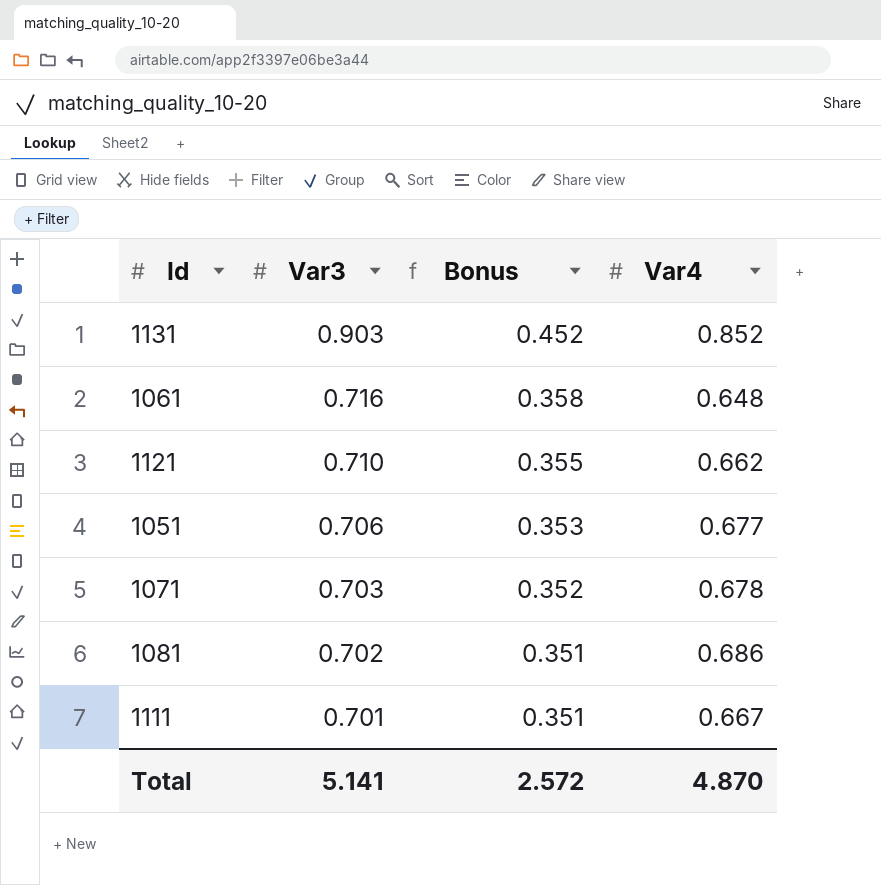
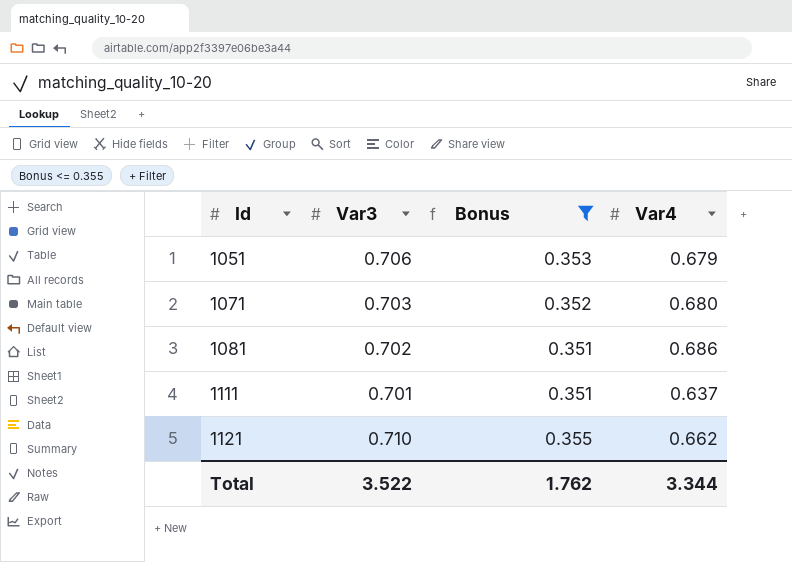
filter: none -> Bonus <= 0.355
row order: Var3 descending -> Id ascending
1051 | Var4: 0.677 -> 0.679
1071 | Var4: 0.678 -> 0.680
1111 | Var4: 0.667 -> 0.637
Total | Var3: 5.141 -> 3.522
Total | Bonus: 2.572 -> 1.762
Total | Var4: 4.870 -> 3.344

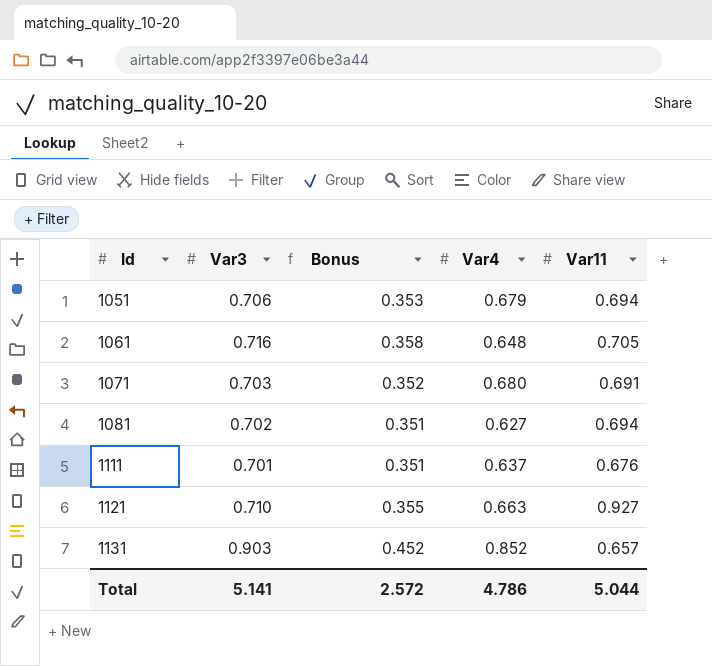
filter: Bonus <= 0.355 -> none
column Var11 | position: none -> 5
1081 | Var4: 0.686 -> 0.627
1121 | Var4: 0.662 -> 0.663
Total | Var3: 3.522 -> 5.141
Total | Bonus: 1.762 -> 2.572
Total | Var4: 3.344 -> 4.786

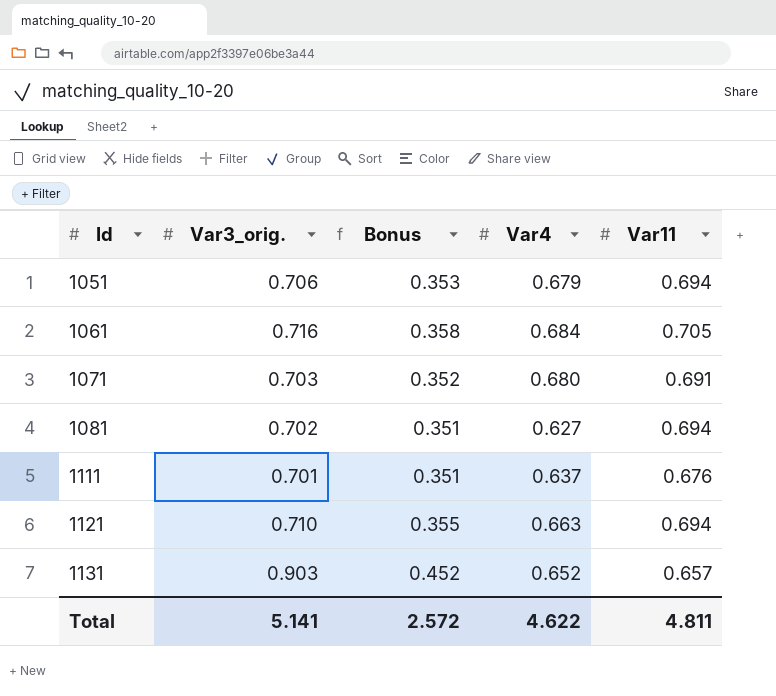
column name: Var3 -> Var3_orig.
1061 | Var4: 0.648 -> 0.684
1121 | Var11: 0.927 -> 0.694
1131 | Var4: 0.852 -> 0.652
Total | Var4: 4.786 -> 4.622
Total | Var11: 5.044 -> 4.811

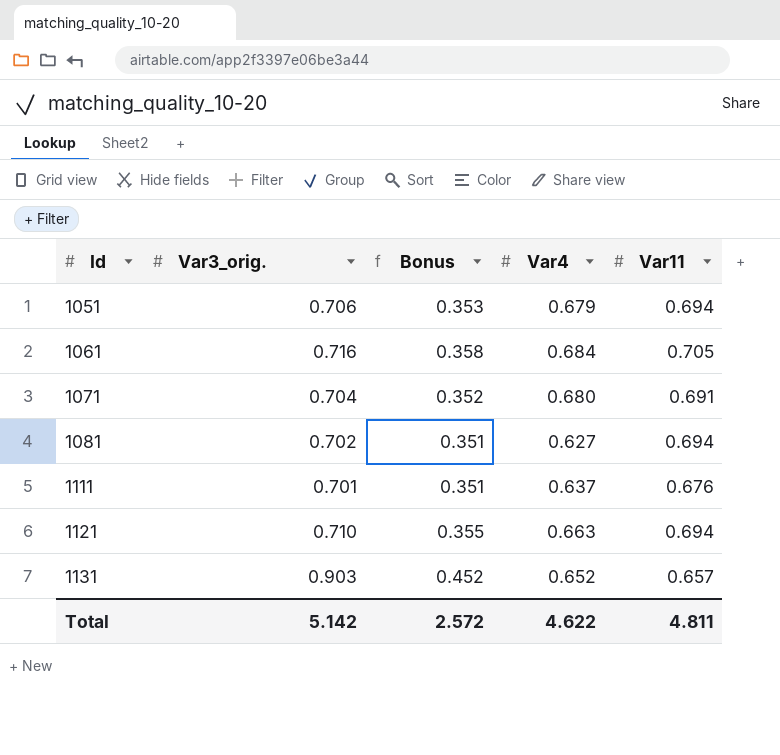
1071 | Var3_orig.: 0.703 -> 0.704
Total | Var3_orig.: 5.141 -> 5.142

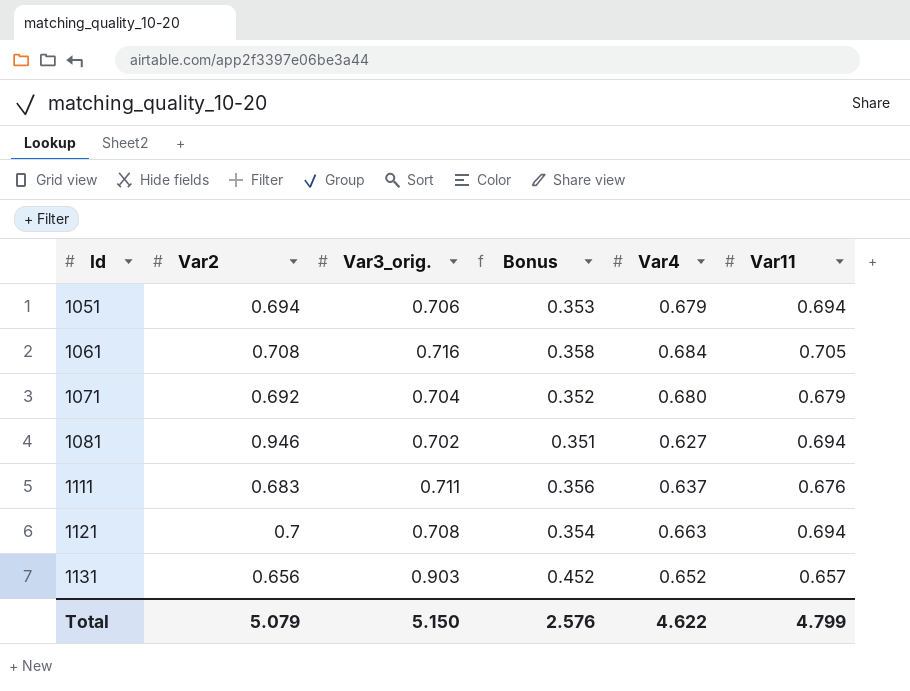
column Var2 | position: none -> 2
1071 | Var11: 0.691 -> 0.679
1111 | Var3_orig.: 0.701 -> 0.711
1111 | Bonus: 0.351 -> 0.356
1121 | Var3_orig.: 0.710 -> 0.708
1121 | Bonus: 0.355 -> 0.354
Total | Var3_orig.: 5.142 -> 5.150
Total | Bonus: 2.572 -> 2.576
Total | Var11: 4.811 -> 4.799

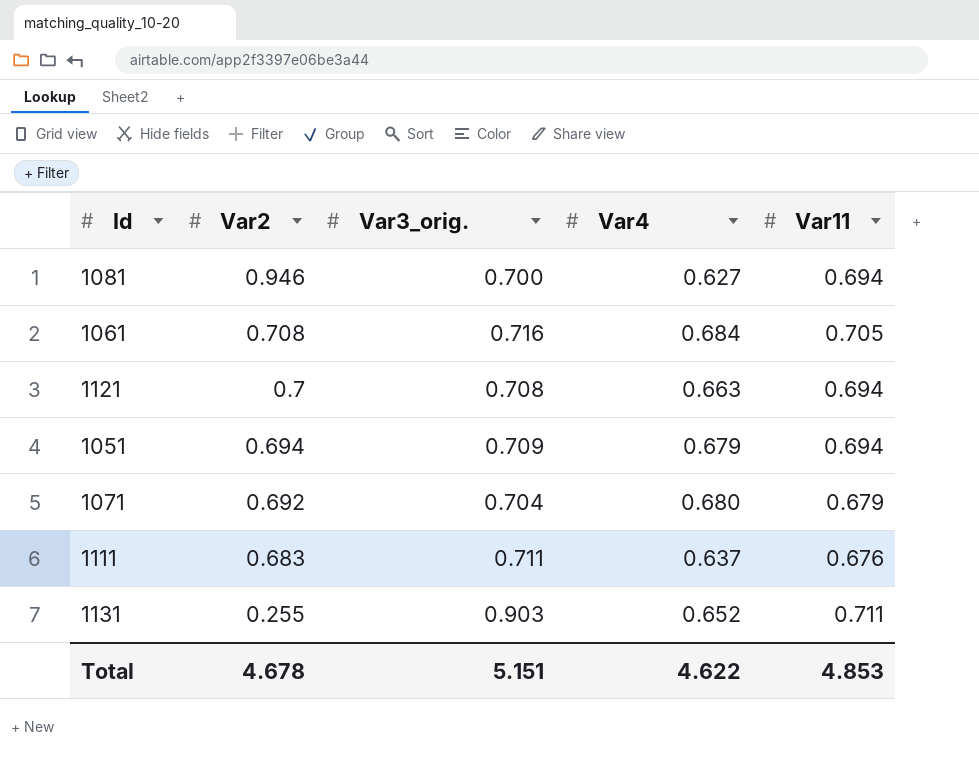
row order: Id ascending -> Var2 descending
column Bonus | formula: [Var3_orig.] * 0.5 -> none
1081 | Var3_orig.: 0.702 -> 0.700
1051 | Var3_orig.: 0.706 -> 0.709
1131 | Var2: 0.656 -> 0.255
1131 | Var11: 0.657 -> 0.711
Total | Var2: 5.079 -> 4.678
Total | Var3_orig.: 5.150 -> 5.151
Total | Var11: 4.799 -> 4.853

